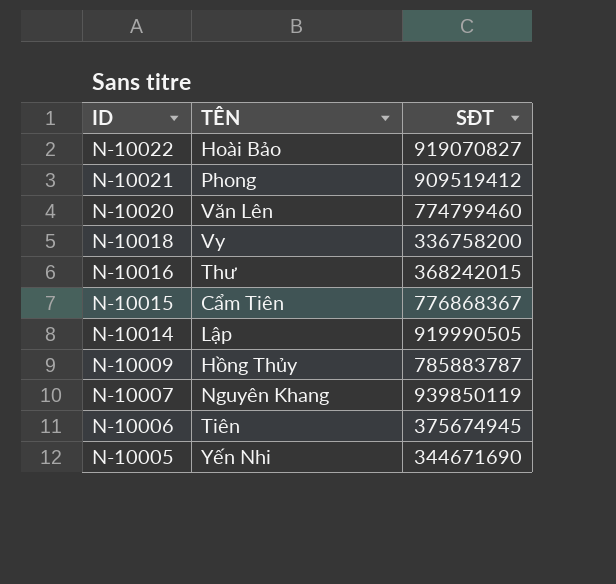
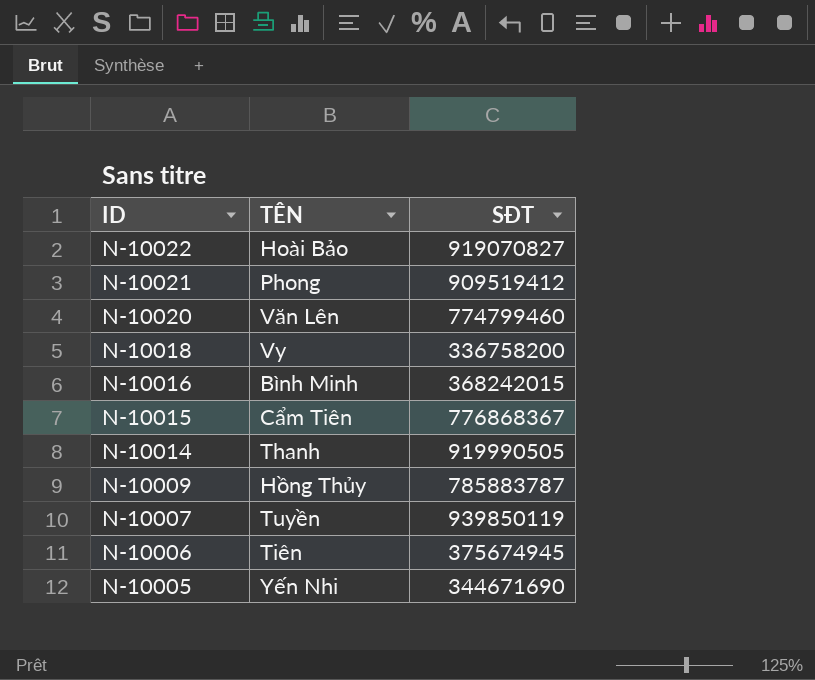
N-10016 | TÊN: Thư -> Bình Minh
N-10014 | TÊN: Lập -> Thanh
N-10007 | TÊN: Nguyên Khang -> Tuyền

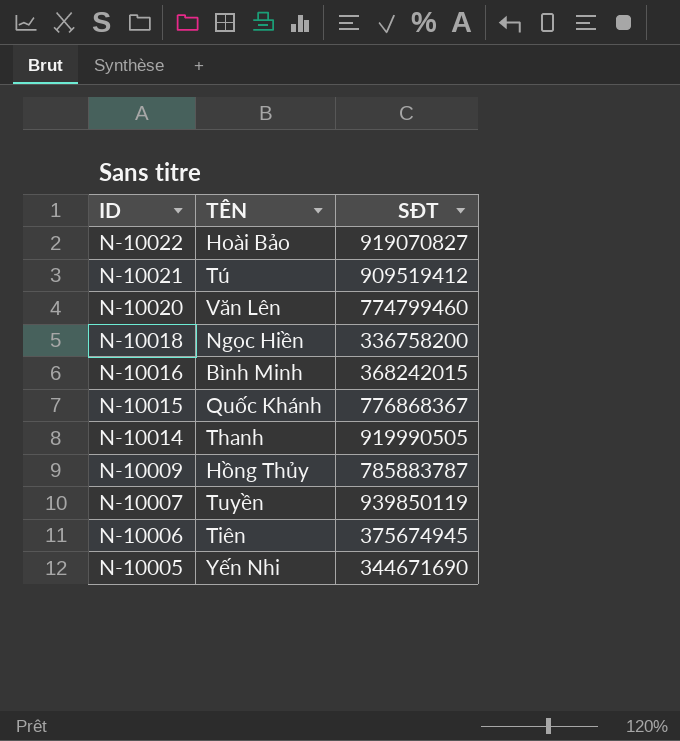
N-10021 | TÊN: Phong -> Tú
N-10018 | TÊN: Vy -> Ngọc Hiền
N-10015 | TÊN: Cẩm Tiên -> Quốc Khánh

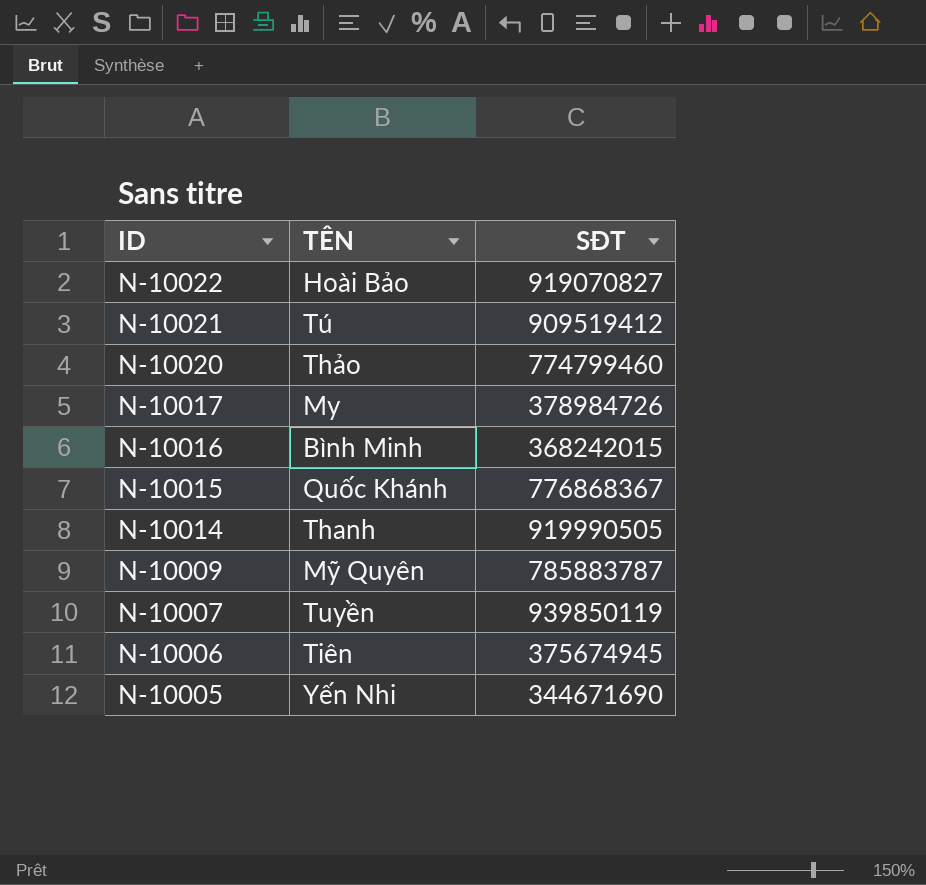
row N-10018: Ngọc Hiền | 336758200 -> none
N-10020 | TÊN: Văn Lên -> Thảo
row N-10017: none -> My | 378984726
N-10009 | TÊN: Hồng Thủy -> Mỹ Quyên

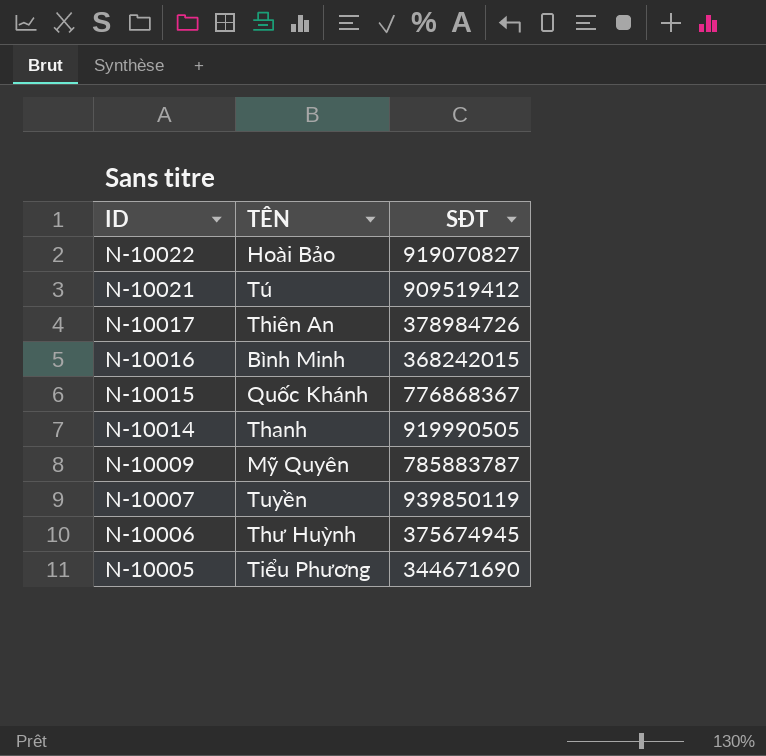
row N-10020: Thảo | 774799460 -> none
N-10017 | TÊN: My -> Thiên An
N-10006 | TÊN: Tiên -> Thư Huỳnh
N-10005 | TÊN: Yến Nhi -> Tiểu Phương

